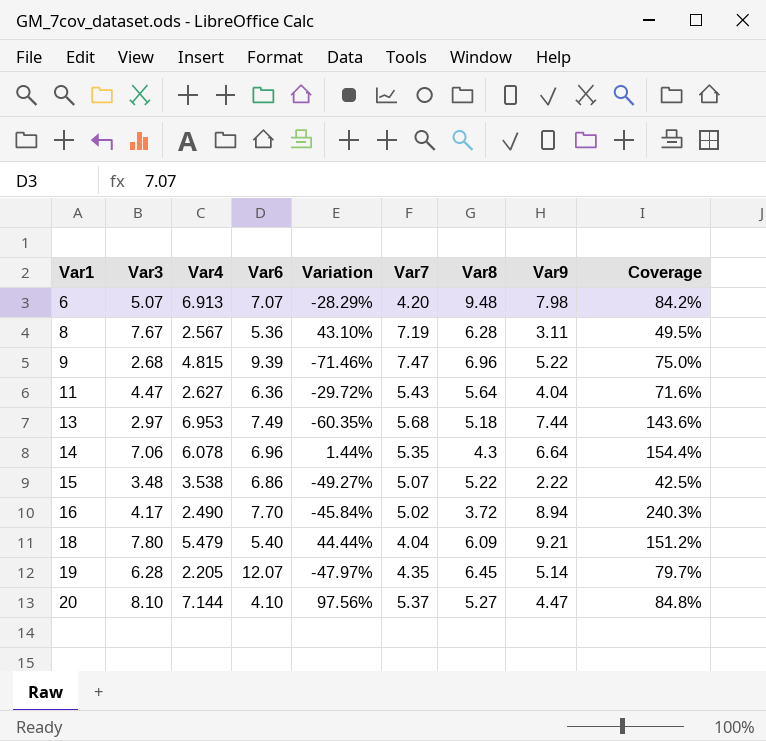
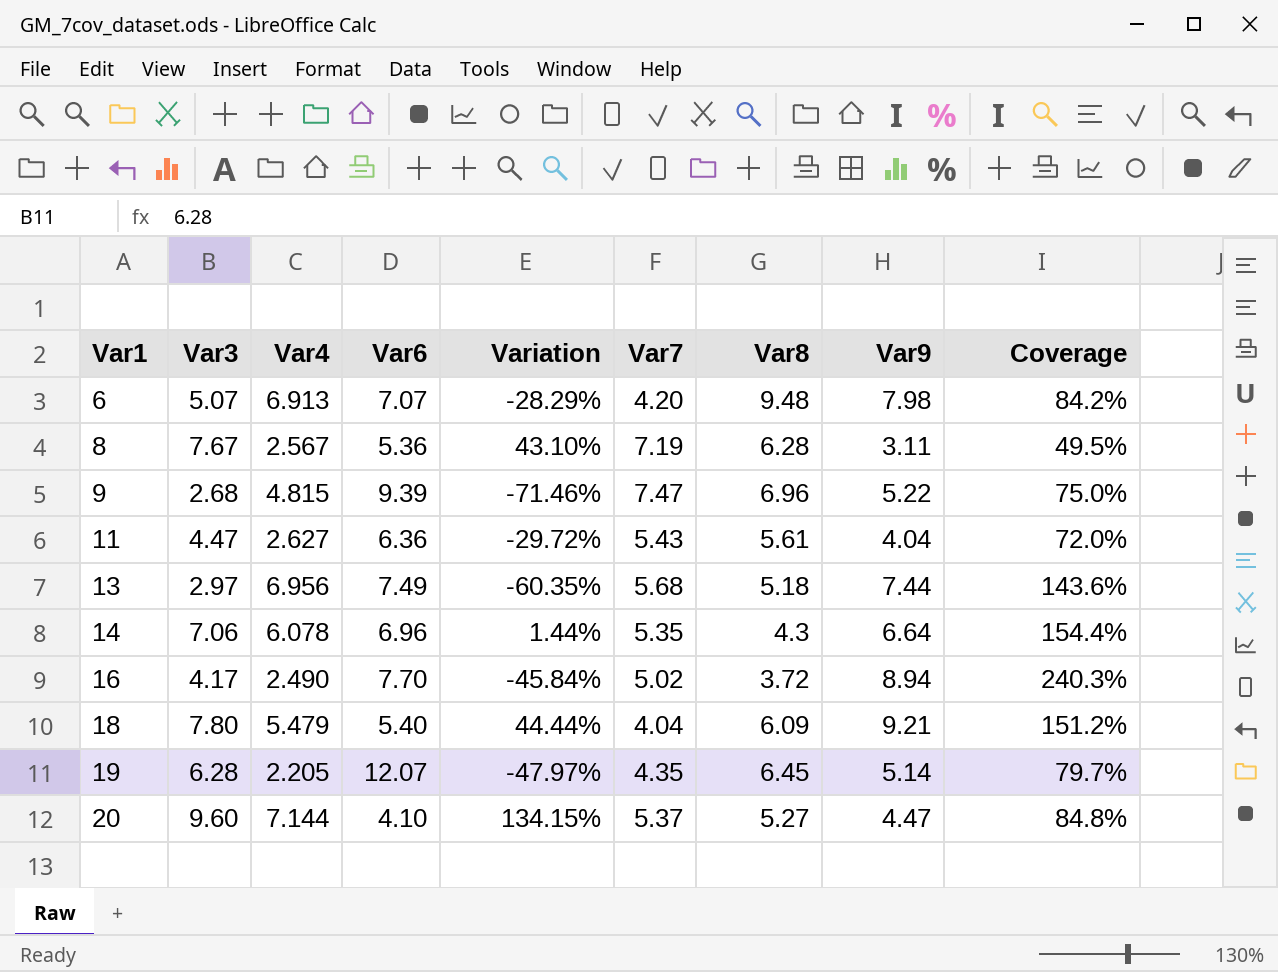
row 15: 3.48 | 3.538 | 6.86 | -49.27% | 5.07 | 5.22 | 2.22 | 42.5% -> none
11 | Var8: 5.64 -> 5.61
11 | Coverage: 71.6% -> 72.0%
13 | Var4: 6.953 -> 6.956
20 | Var3: 8.10 -> 9.60
20 | Variation: 97.56% -> 134.15%

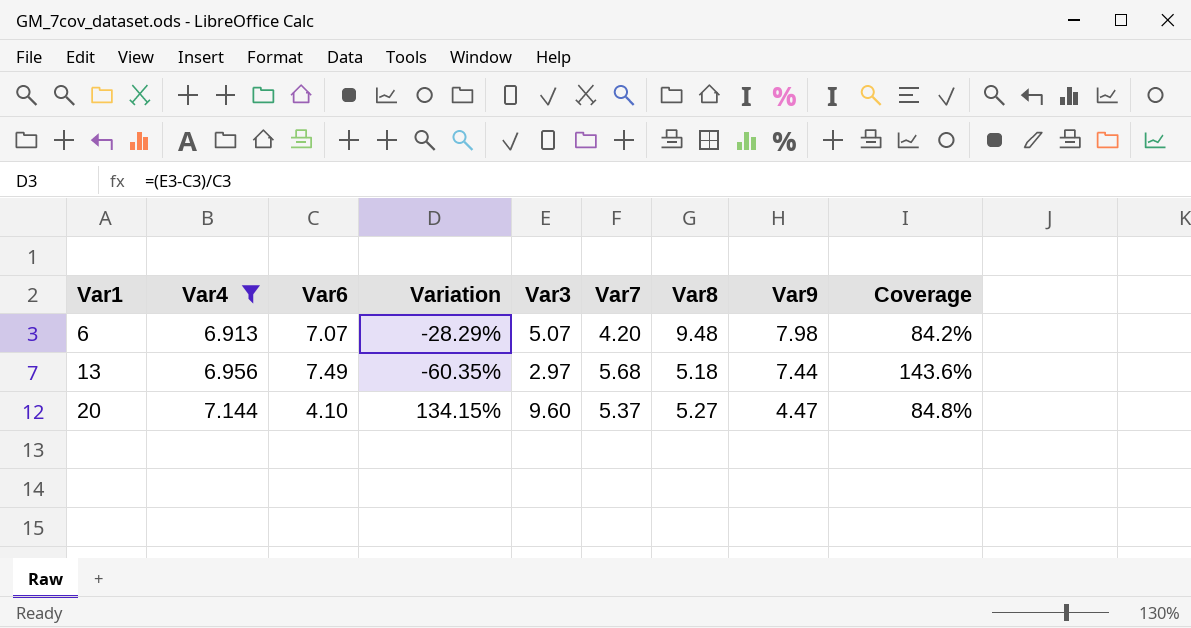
filter: none -> Var4 >= 6.913
column Var3 | position: 2 -> 5

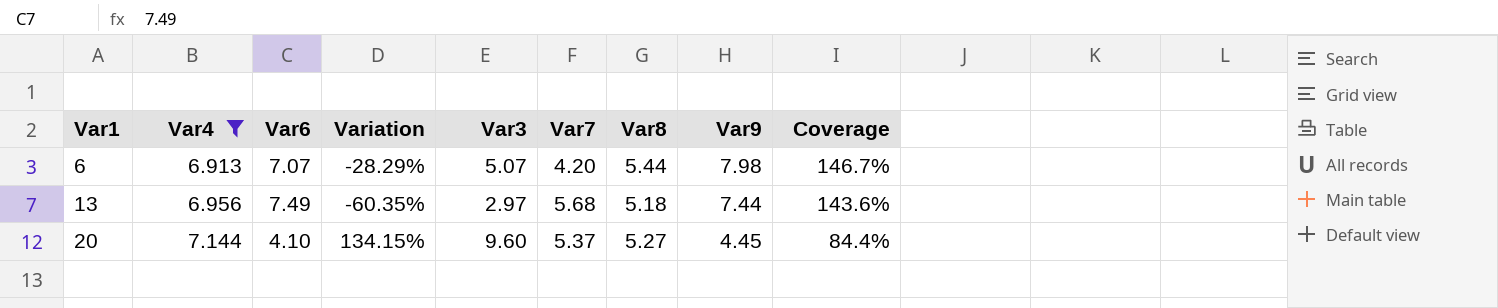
6 | Var8: 9.48 -> 5.44
6 | Coverage: 84.2% -> 146.7%
20 | Var9: 4.47 -> 4.45
20 | Coverage: 84.8% -> 84.4%

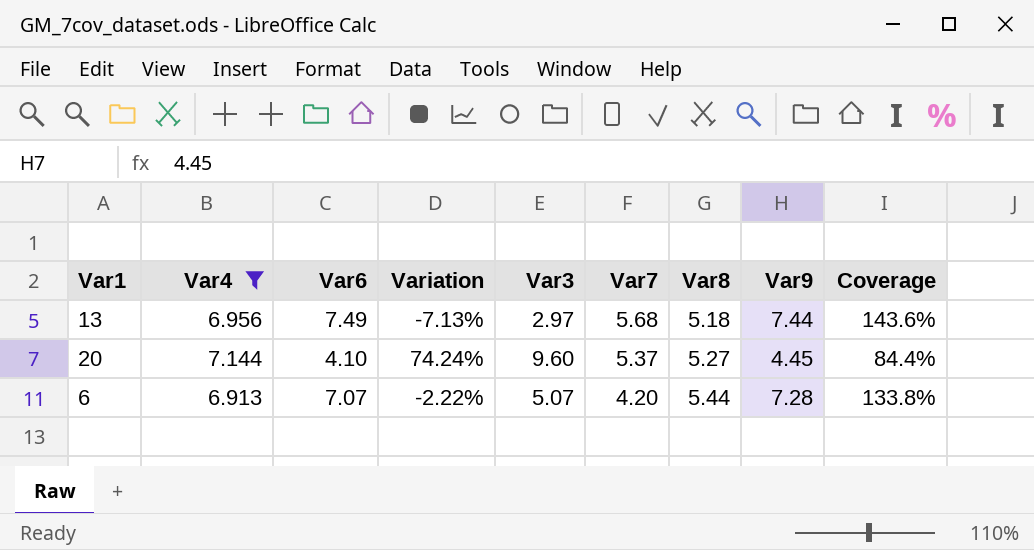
row order: Var1 ascending -> Var7 descending
column Variation | formula: ([Var3] - [Var6]) / [Var6] -> ([Var4] - [Var6]) / [Var6]
6 | Var9: 7.98 -> 7.28
6 | Coverage: 146.7% -> 133.8%

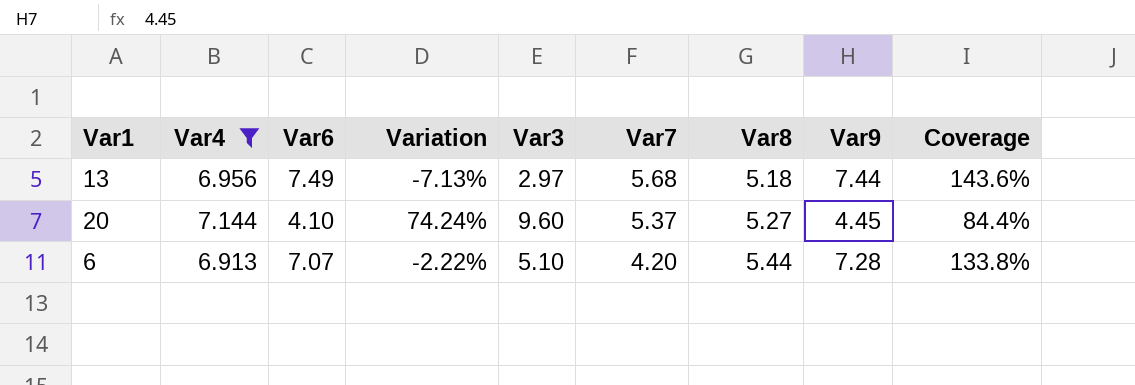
6 | Var3: 5.07 -> 5.10

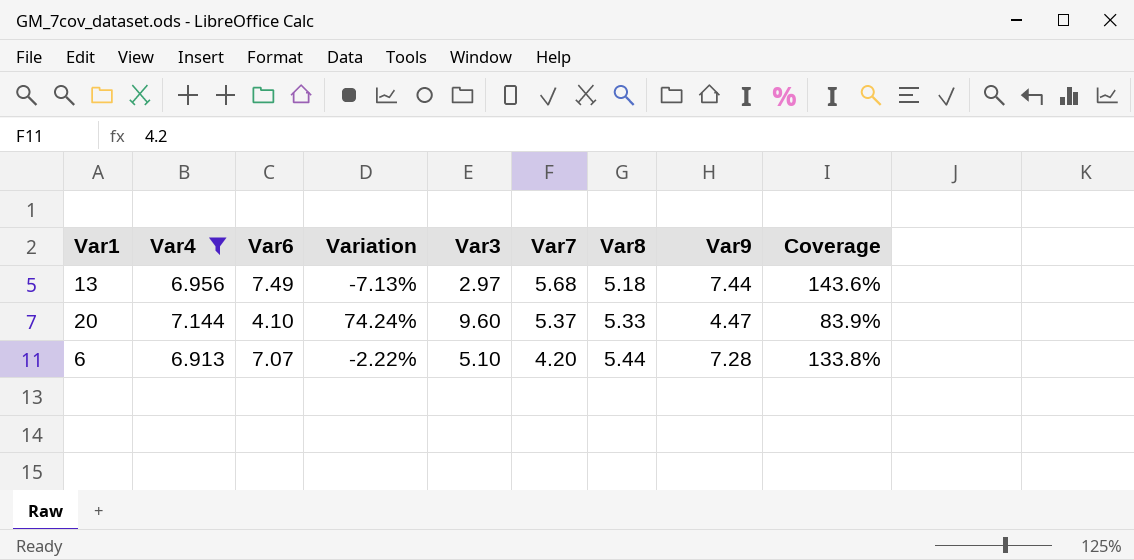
20 | Var8: 5.27 -> 5.33
20 | Var9: 4.45 -> 4.47
20 | Coverage: 84.4% -> 83.9%

